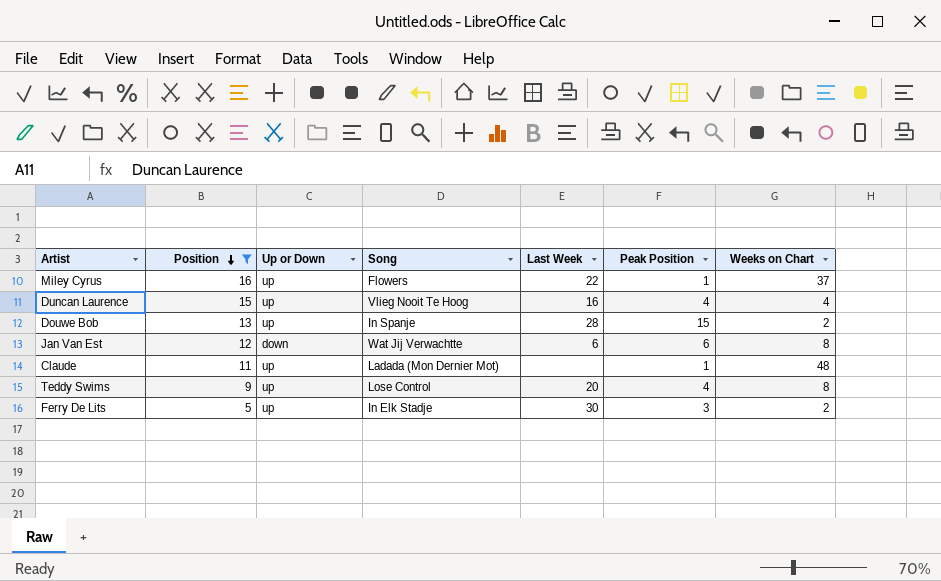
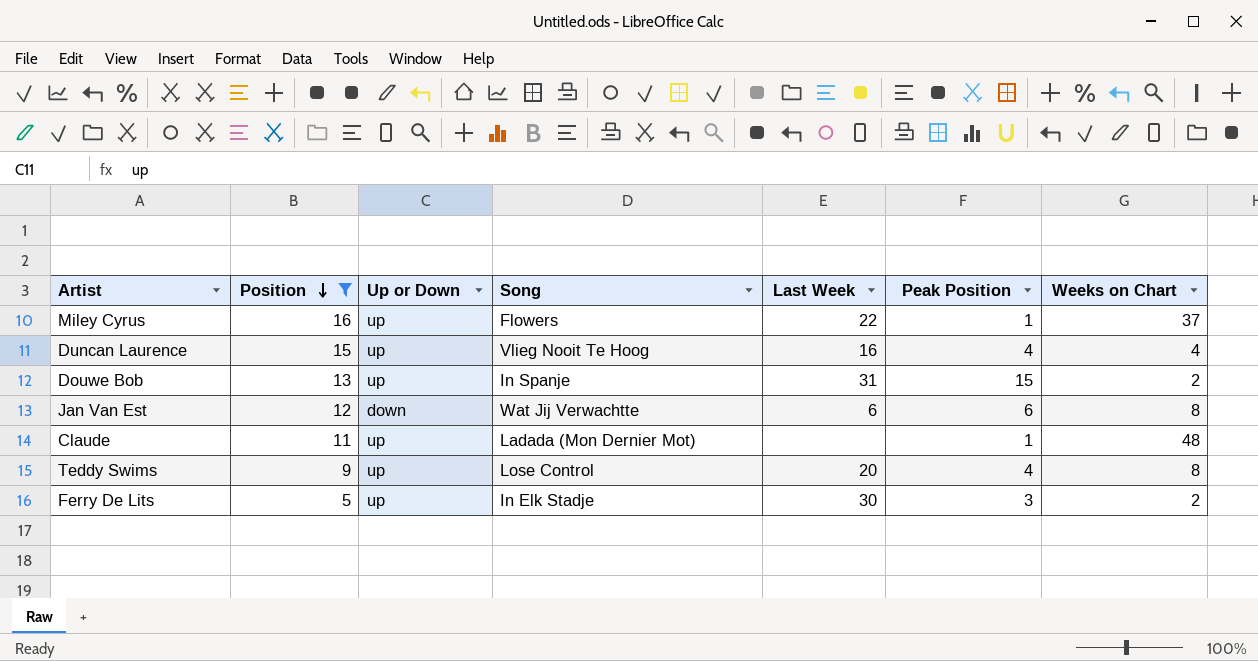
Douwe Bob | Last Week: 28 -> 31

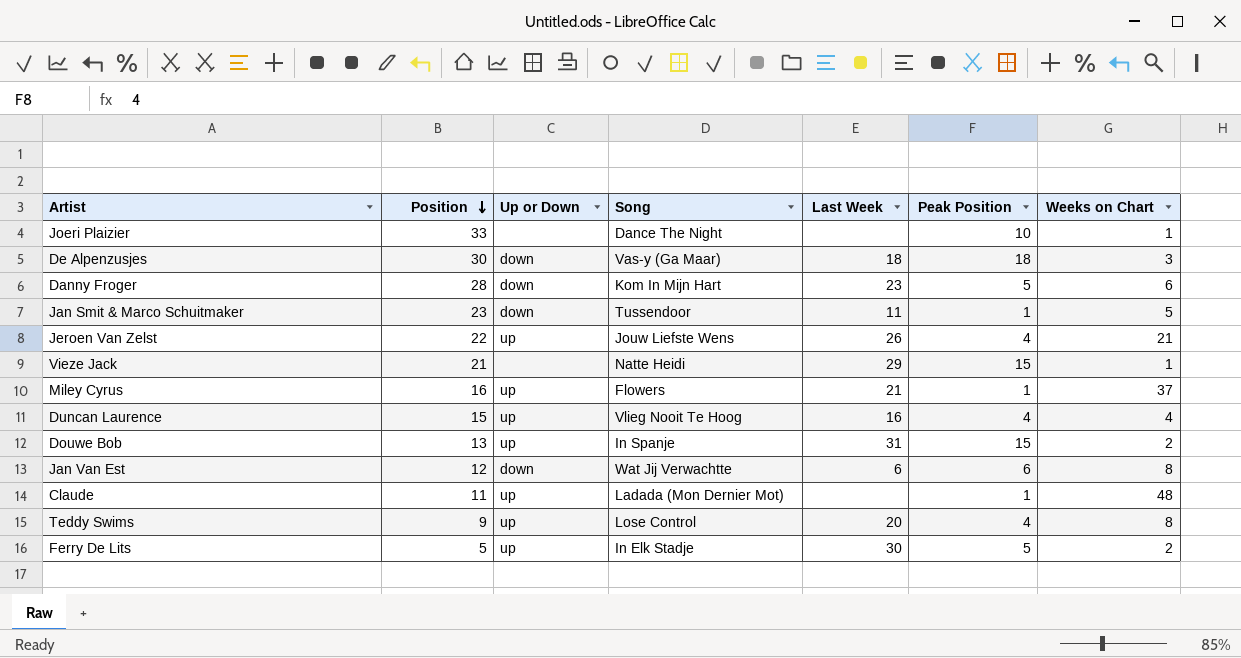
filter: Position <= 16 -> none
Miley Cyrus | Last Week: 22 -> 21
Ferry De Lits | Peak Position: 3 -> 5

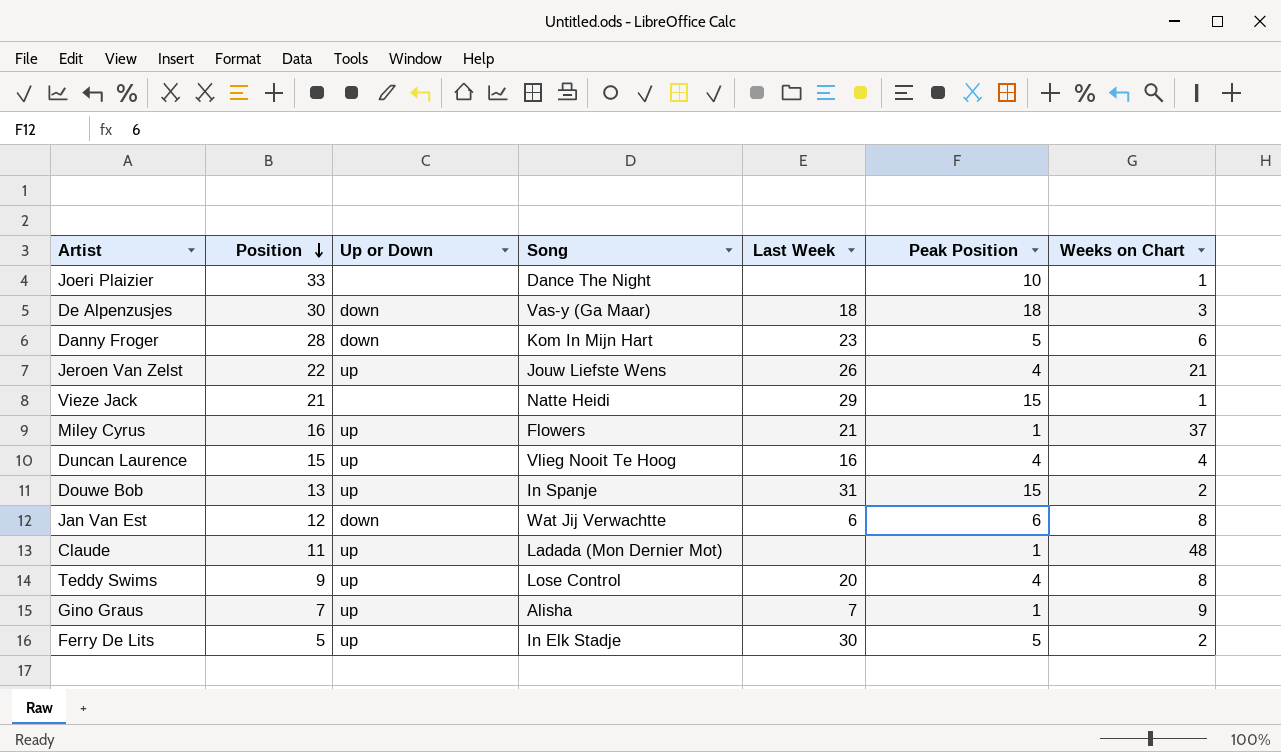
row Jan Smit & Marco Schuitmaker: 23 | down | Tussendoor | 11 | 1 | 5 -> none
row Gino Graus: none -> 7 | up | Alisha | 7 | 1 | 9

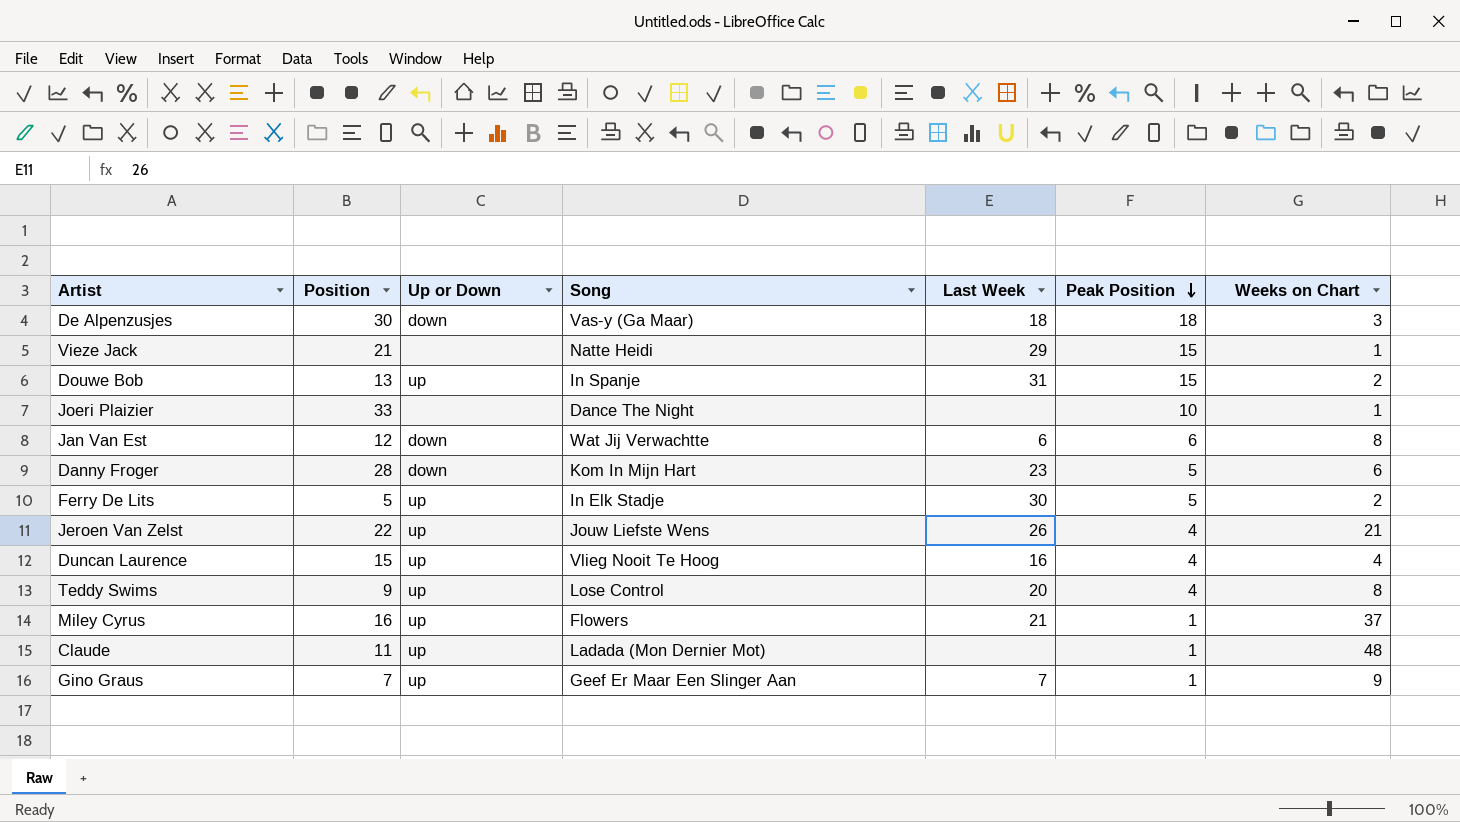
row order: Position descending -> Peak Position descending
Gino Graus | Song: Alisha -> Geef Er Maar Een Slinger Aan

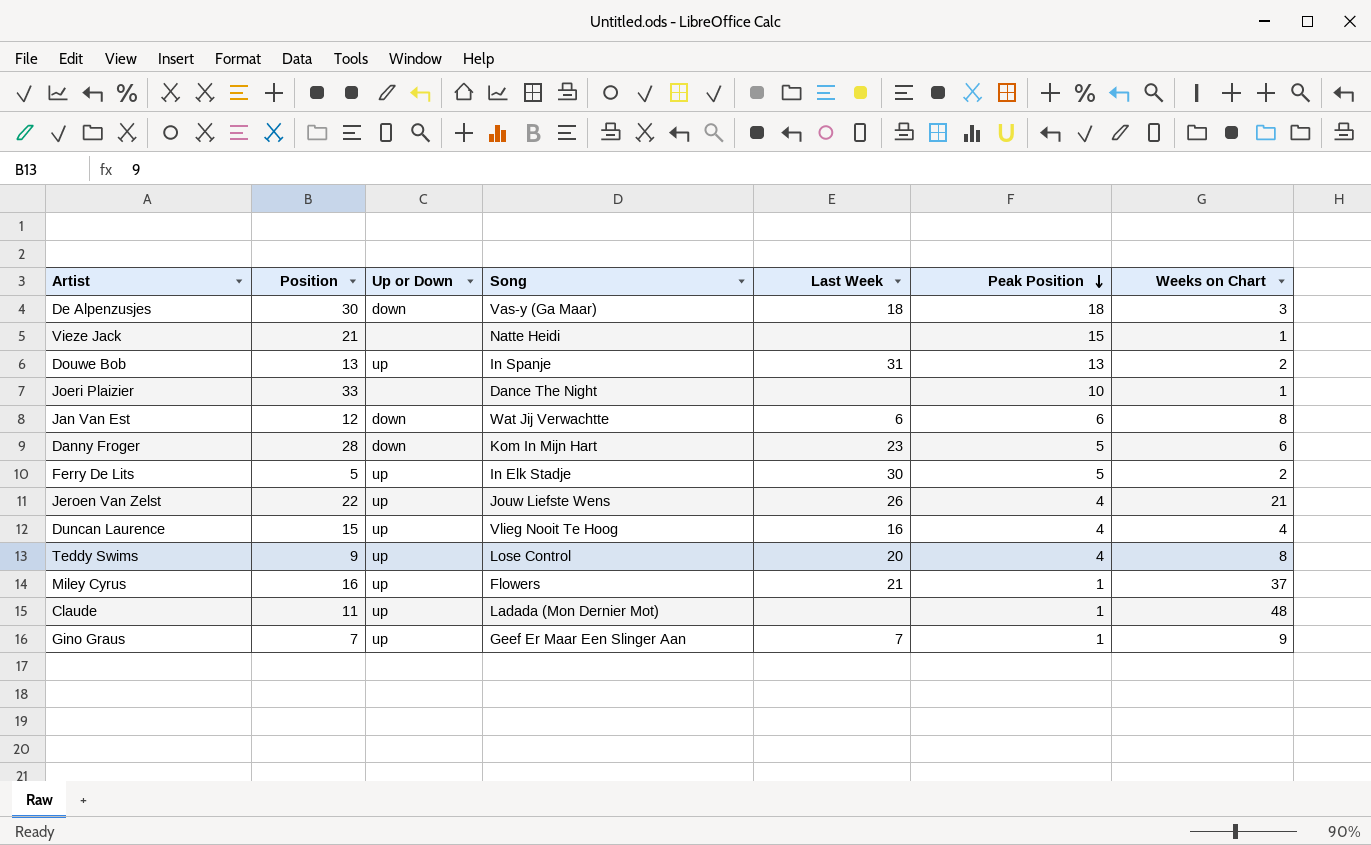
Vieze Jack | Last Week: 29 -> none
Douwe Bob | Peak Position: 15 -> 13

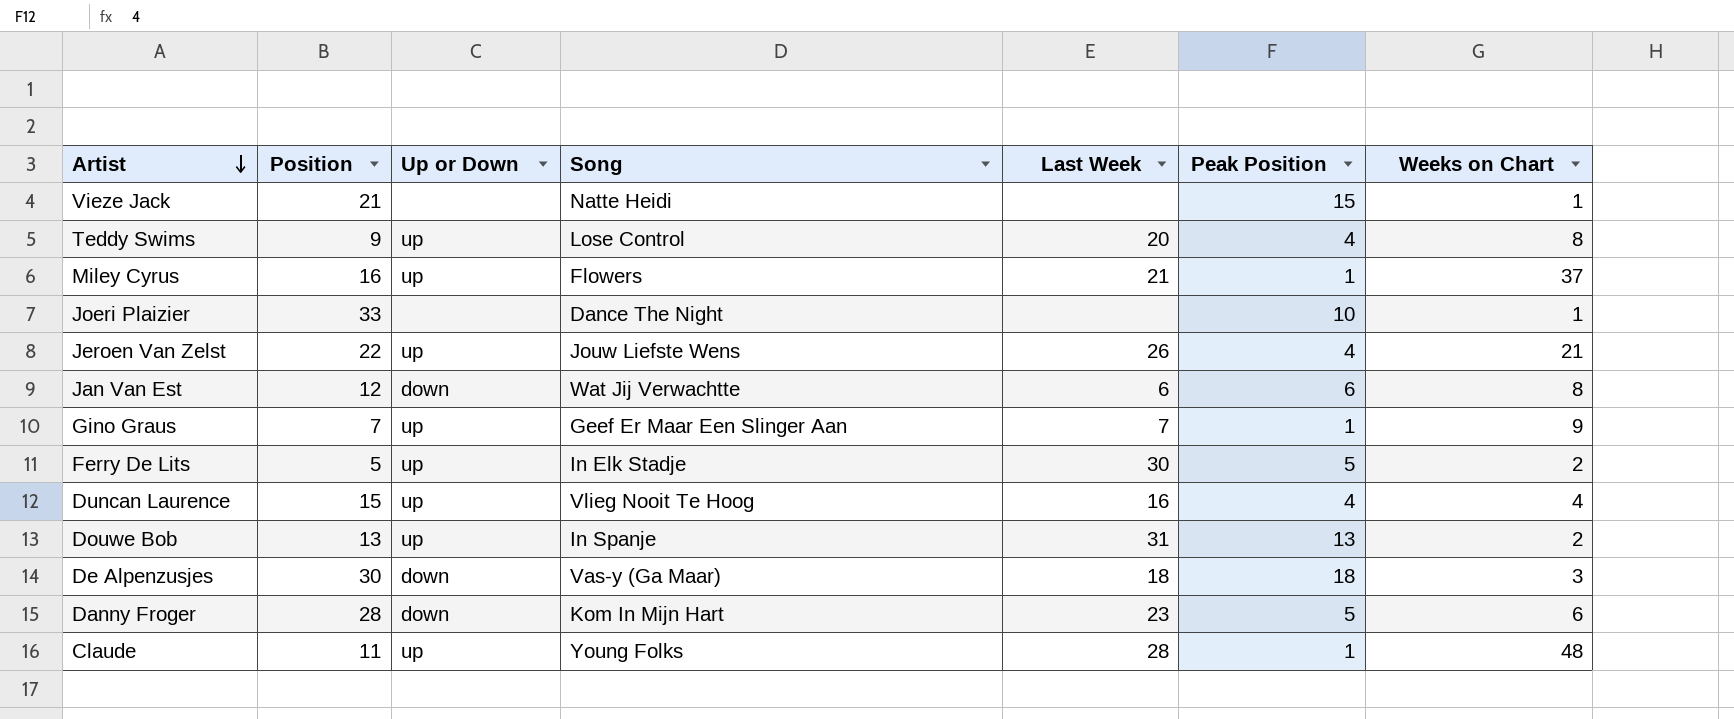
row order: Peak Position descending -> Artist descending
Claude | Song: Ladada (Mon Dernier Mot) -> Young Folks
Claude | Last Week: none -> 28

